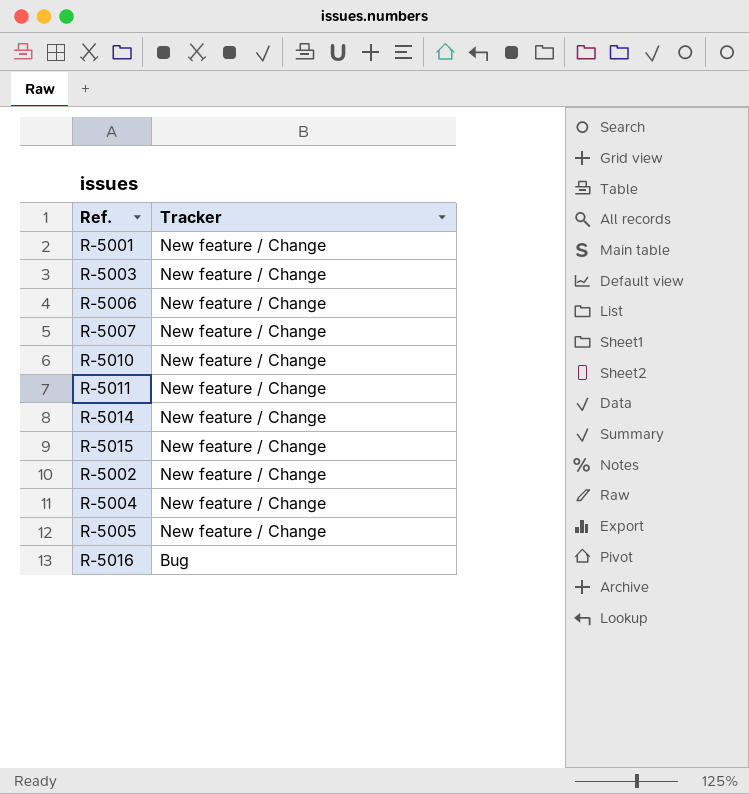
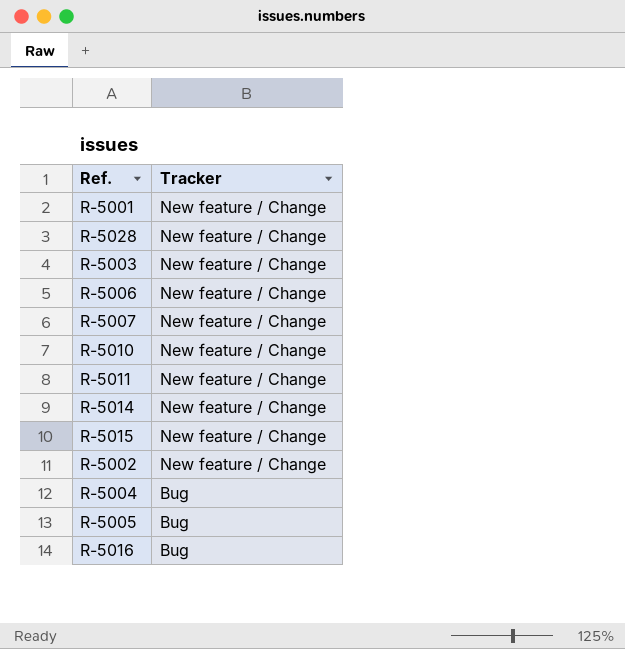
row R-5028: none -> New feature / Change
R-5004 | Tracker: New feature / Change -> Bug
R-5005 | Tracker: New feature / Change -> Bug

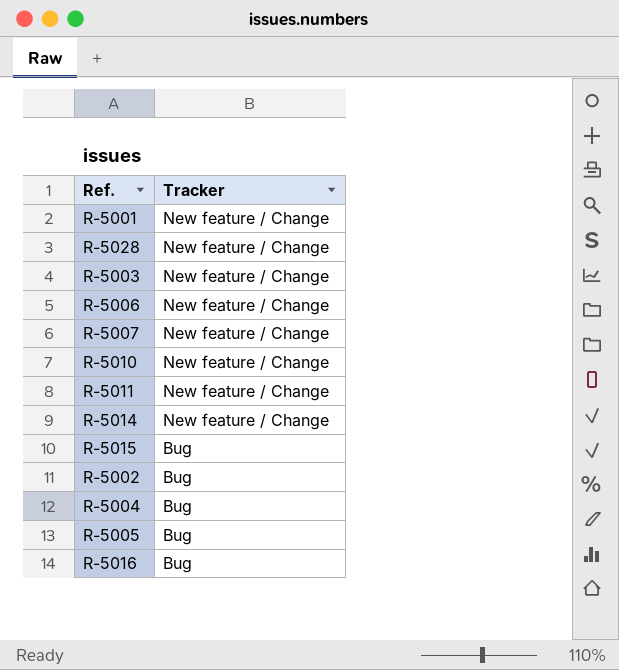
R-5015 | Tracker: New feature / Change -> Bug
R-5002 | Tracker: New feature / Change -> Bug

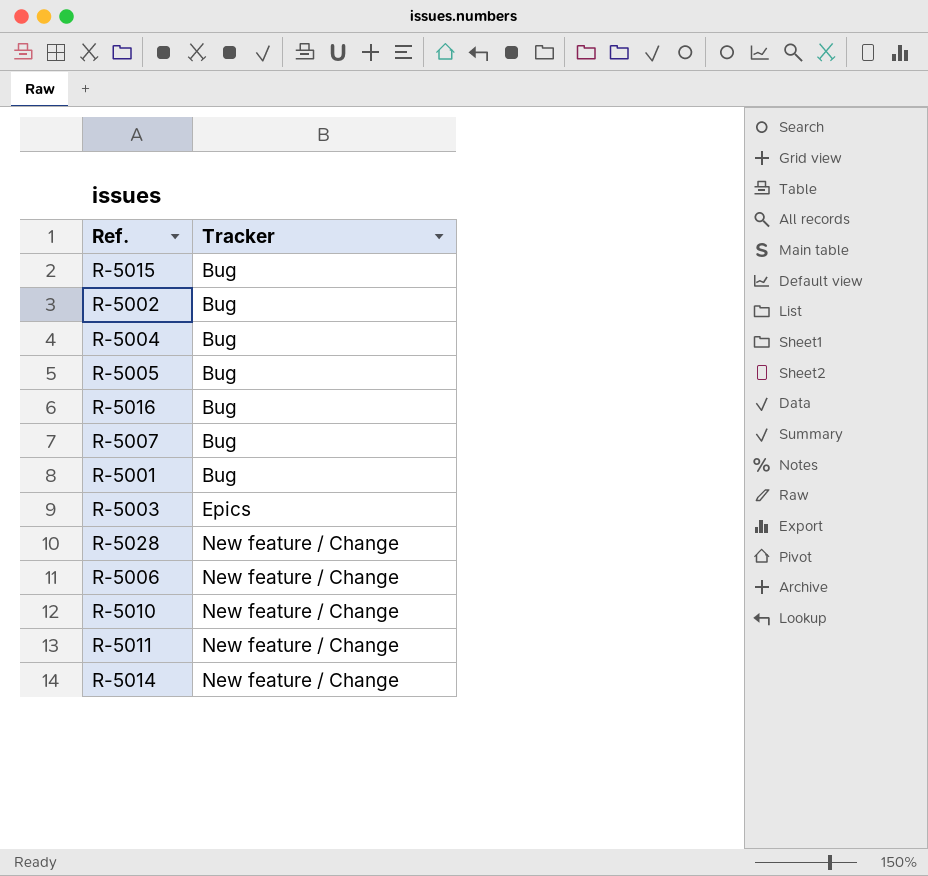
row order: Tracker descending -> Tracker ascending
R-5007 | Tracker: New feature / Change -> Bug
R-5001 | Tracker: New feature / Change -> Bug
R-5003 | Tracker: New feature / Change -> Epics

